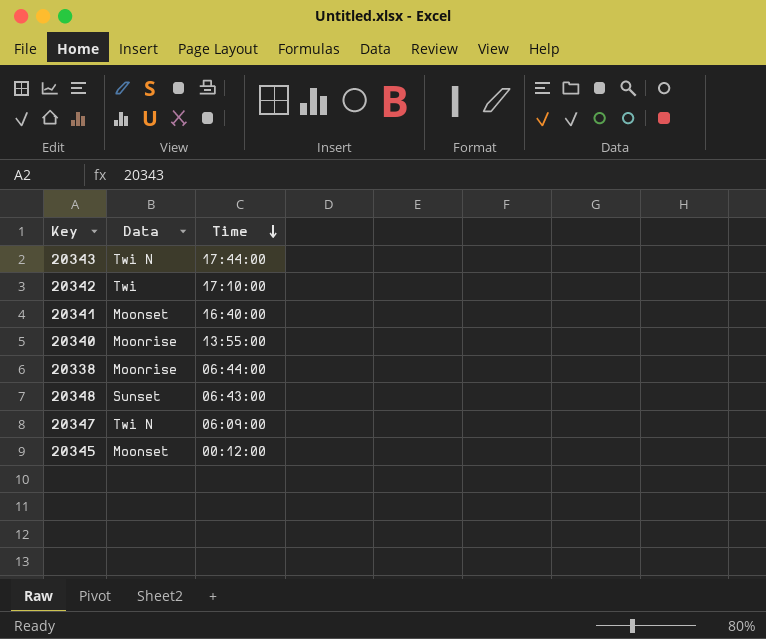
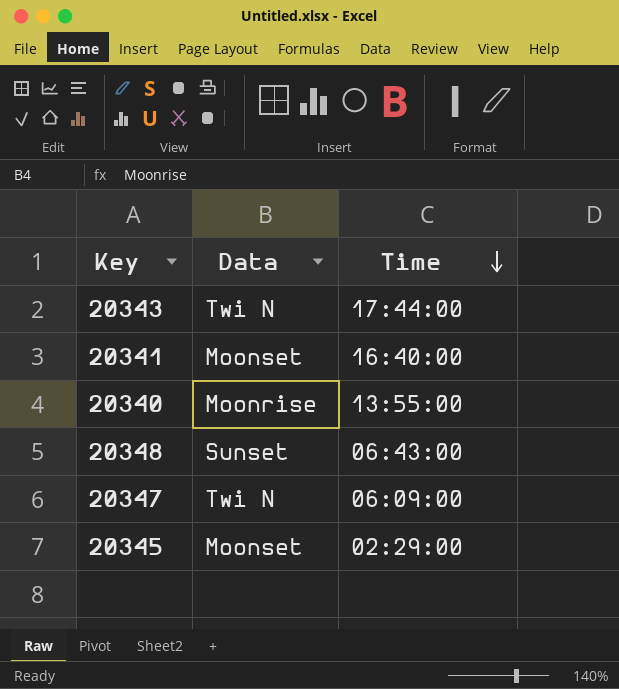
row 20342: Twi | 17:10:00 -> none
row 20338: Moonrise | 06:44:00 -> none
20345 | Time: 00:12:00 -> 02:29:00

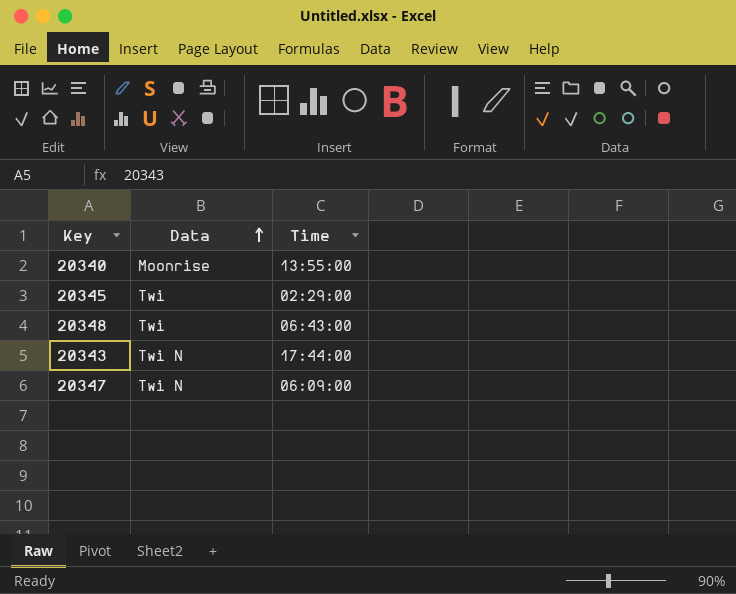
row order: Time descending -> Data ascending
row 20341: Moonset | 16:40:00 -> none
20345 | Data: Moonset -> Twi
20348 | Data: Sunset -> Twi

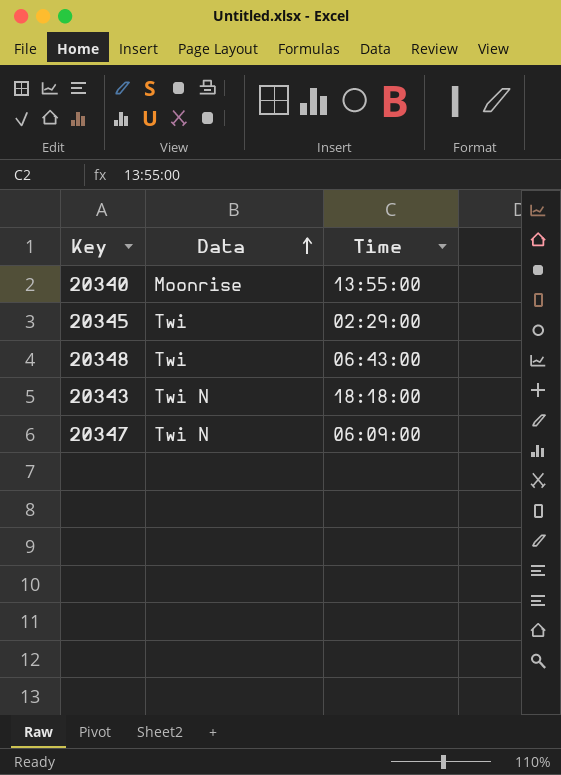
20343 | Time: 17:44:00 -> 18:18:00

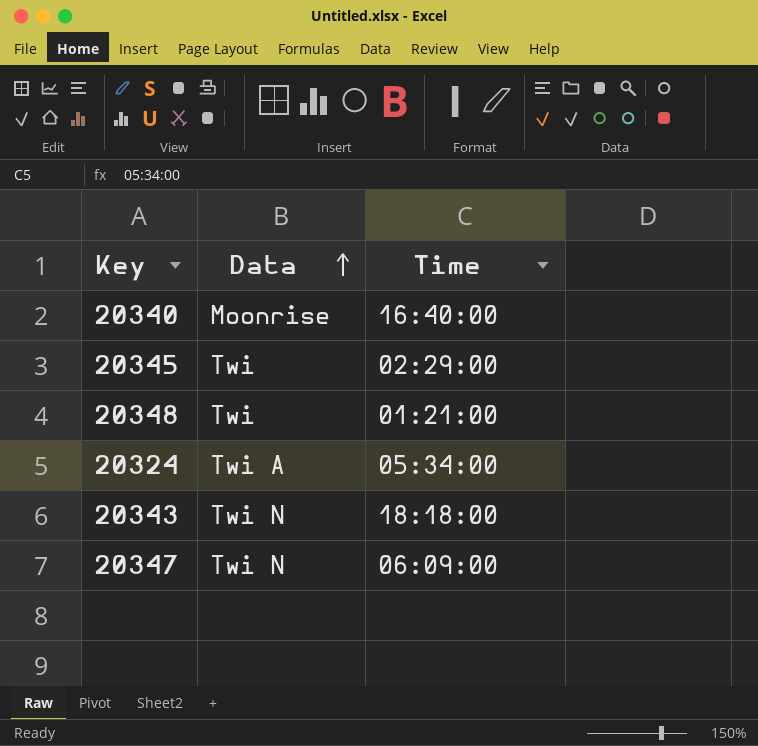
20340 | Time: 13:55:00 -> 16:40:00
20348 | Time: 06:43:00 -> 01:21:00
row 20324: none -> Twi A | 05:34:00

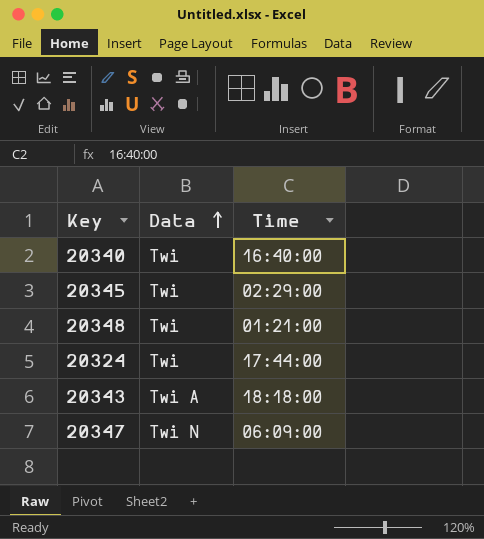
20340 | Data: Moonrise -> Twi
20324 | Data: Twi A -> Twi
20324 | Time: 05:34:00 -> 17:44:00
20343 | Data: Twi N -> Twi A

